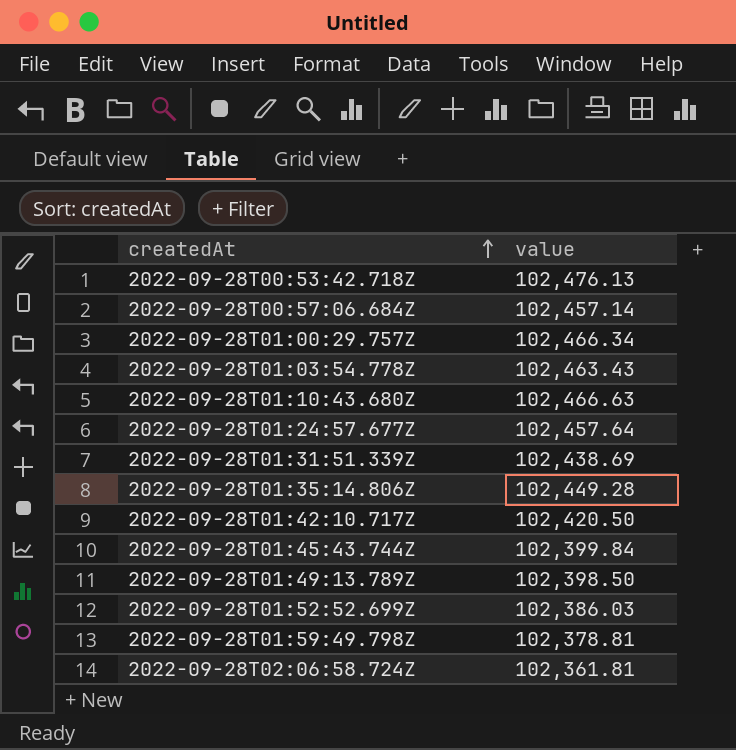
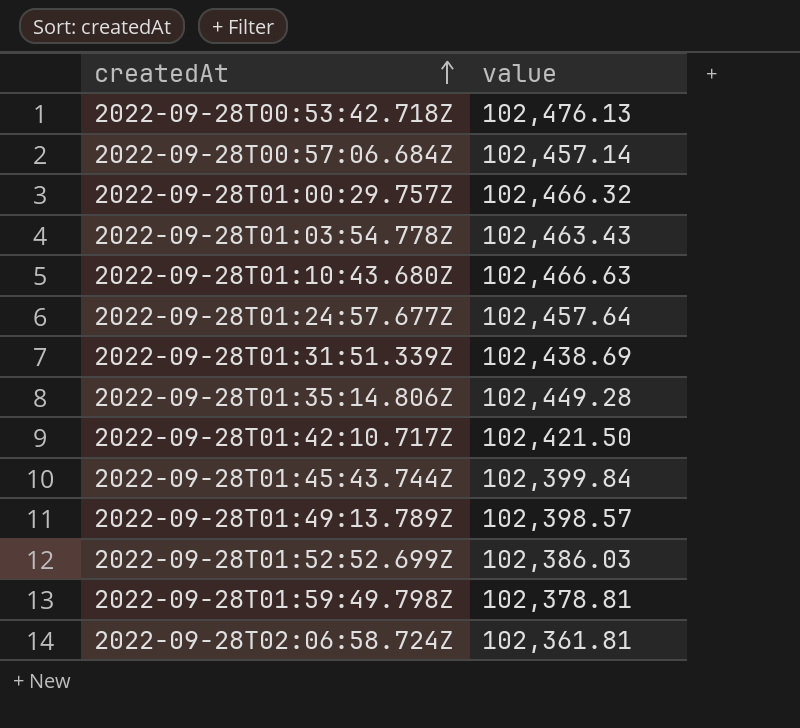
2022-09-28T01:00:29.757Z | value: 102,466.34 -> 102,466.32
2022-09-28T01:42:10.717Z | value: 102,420.50 -> 102,421.50
2022-09-28T01:49:13.789Z | value: 102,398.50 -> 102,398.57

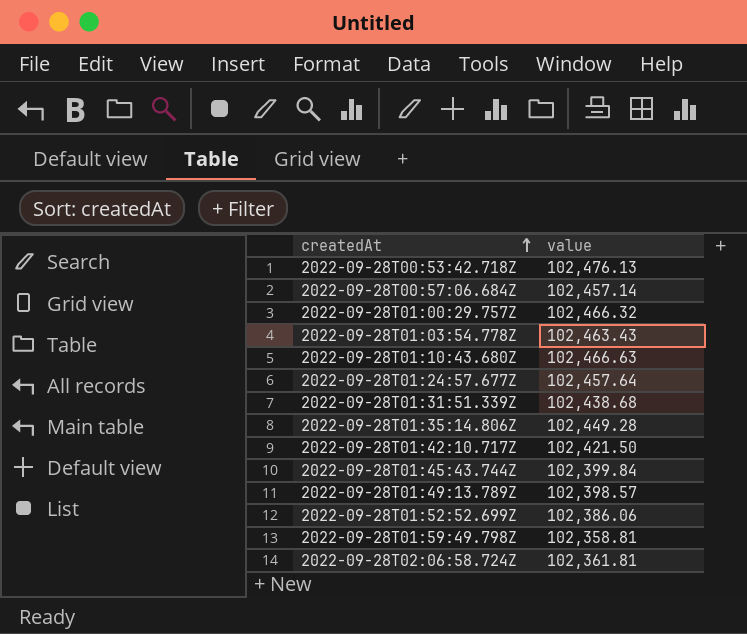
2022-09-28T01:31:51.339Z | value: 102,438.69 -> 102,438.68
2022-09-28T01:52:52.699Z | value: 102,386.03 -> 102,386.06
2022-09-28T01:59:49.798Z | value: 102,378.81 -> 102,358.81

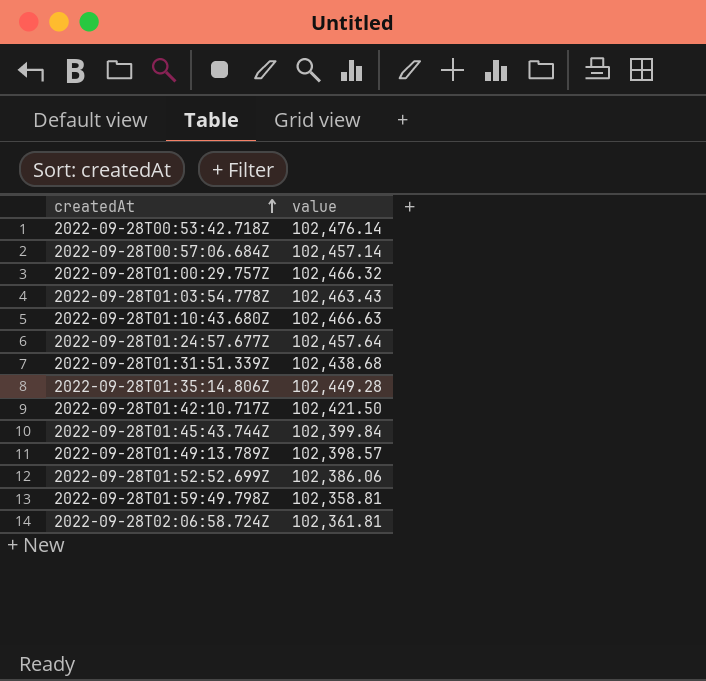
2022-09-28T00:53:42.718Z | value: 102,476.13 -> 102,476.14

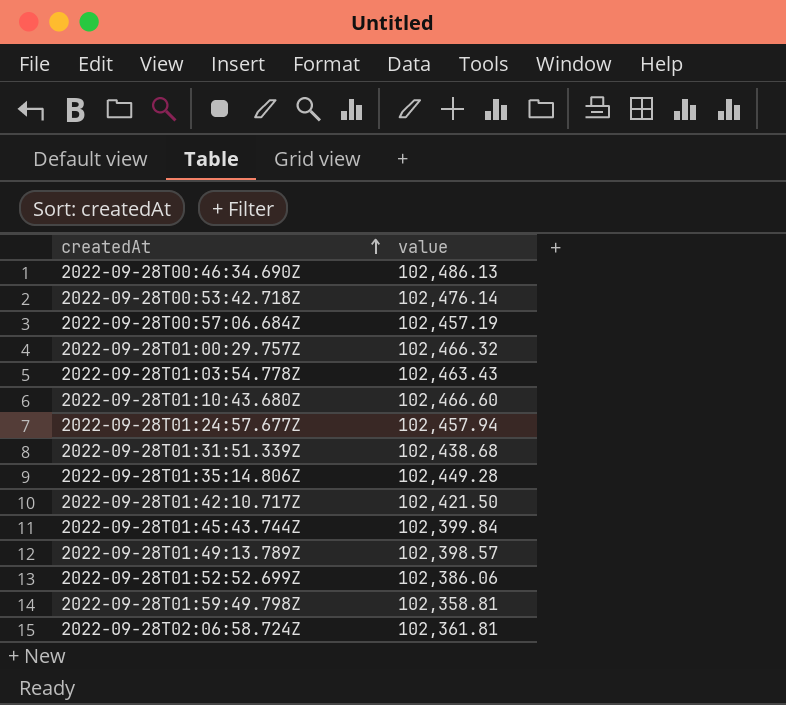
row 2022-09-28T00:46:34.690Z: none -> 102,486.13
2022-09-28T00:57:06.684Z | value: 102,457.14 -> 102,457.19
2022-09-28T01:10:43.680Z | value: 102,466.63 -> 102,466.60
2022-09-28T01:24:57.677Z | value: 102,457.64 -> 102,457.94

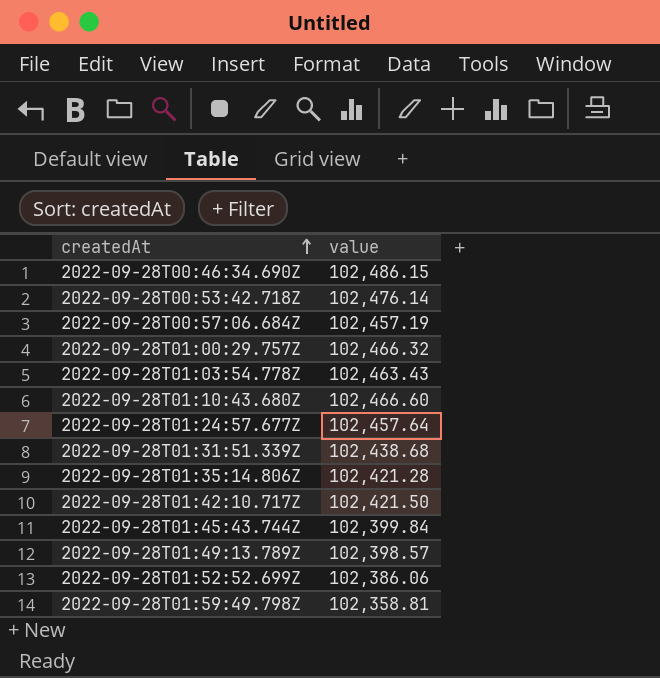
row 2022-09-28T02:06:58.724Z: 102,361.81 -> none
2022-09-28T00:46:34.690Z | value: 102,486.13 -> 102,486.15
2022-09-28T01:24:57.677Z | value: 102,457.94 -> 102,457.64
2022-09-28T01:35:14.806Z | value: 102,449.28 -> 102,421.28

